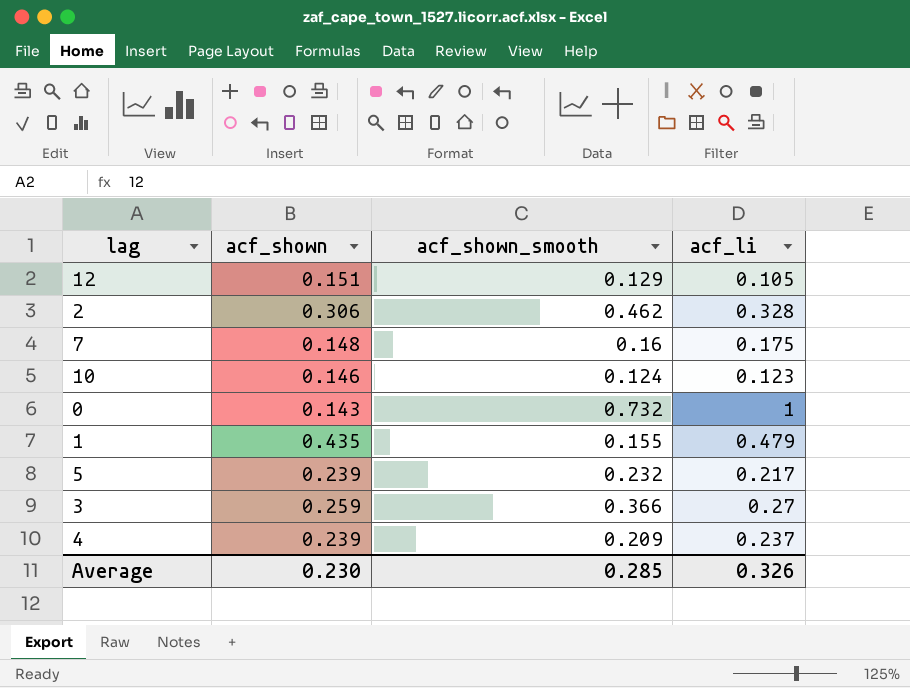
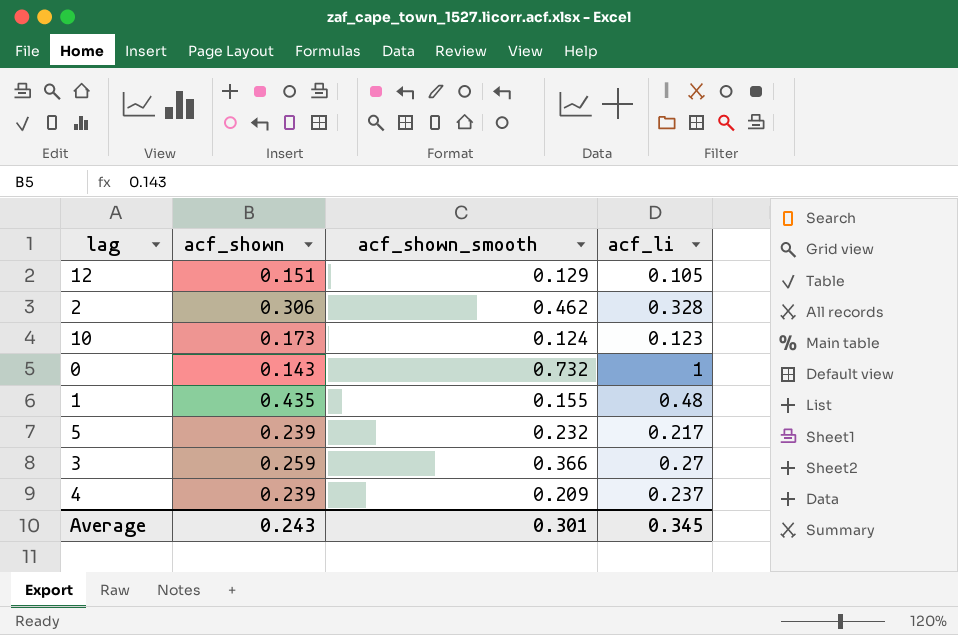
row 7: 0.148 | 0.16 | 0.175 -> none
10 | acf_shown: 0.146 -> 0.173
1 | acf_li: 0.479 -> 0.48
Average | acf_shown: 0.230 -> 0.243
Average | acf_shown_smooth: 0.285 -> 0.301
Average | acf_li: 0.326 -> 0.345

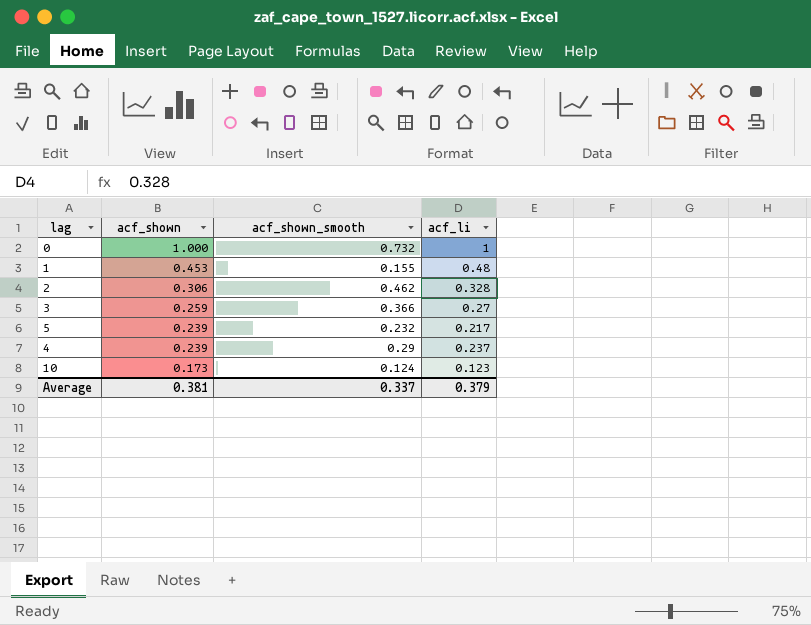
row order: none -> acf_shown descending
row 12: 0.151 | 0.129 | 0.105 -> none
0 | acf_shown: 0.143 -> 1.000
1 | acf_shown: 0.435 -> 0.453
4 | acf_shown_smooth: 0.209 -> 0.29
Average | acf_shown: 0.243 -> 0.381
Average | acf_shown_smooth: 0.301 -> 0.337
Average | acf_li: 0.345 -> 0.379

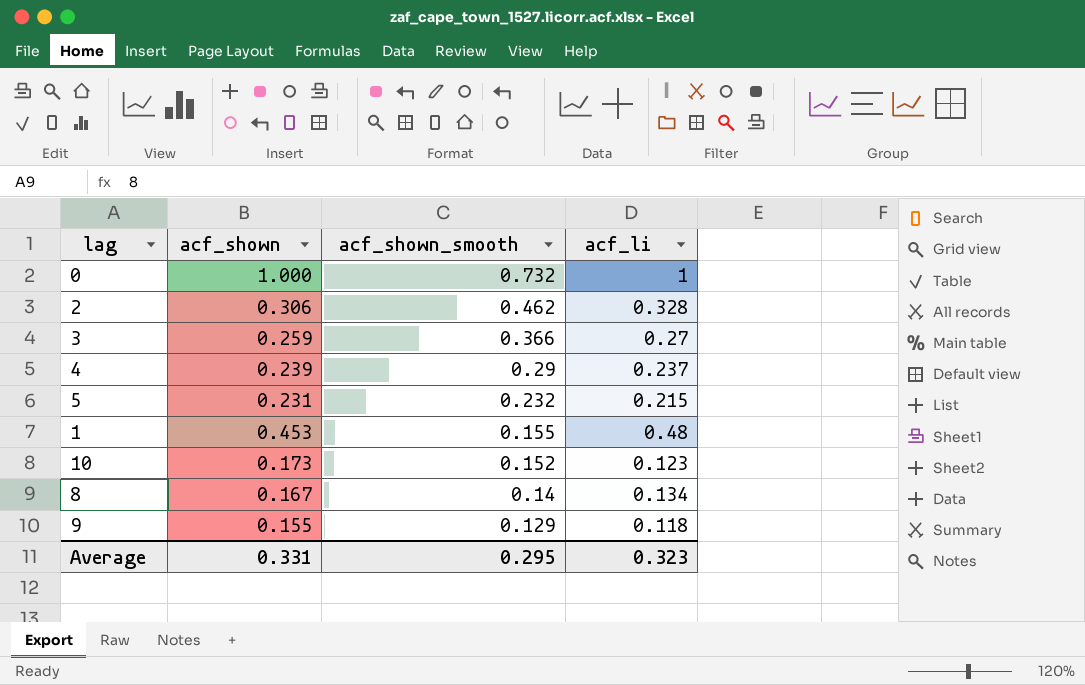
row order: acf_shown descending -> acf_shown_smooth descending
5 | acf_shown: 0.239 -> 0.231
5 | acf_li: 0.217 -> 0.215
10 | acf_shown_smooth: 0.124 -> 0.152
row 8: none -> 0.167 | 0.14 | 0.134
row 9: none -> 0.155 | 0.129 | 0.118
Average | acf_shown: 0.381 -> 0.331
Average | acf_shown_smooth: 0.337 -> 0.295
Average | acf_li: 0.379 -> 0.323

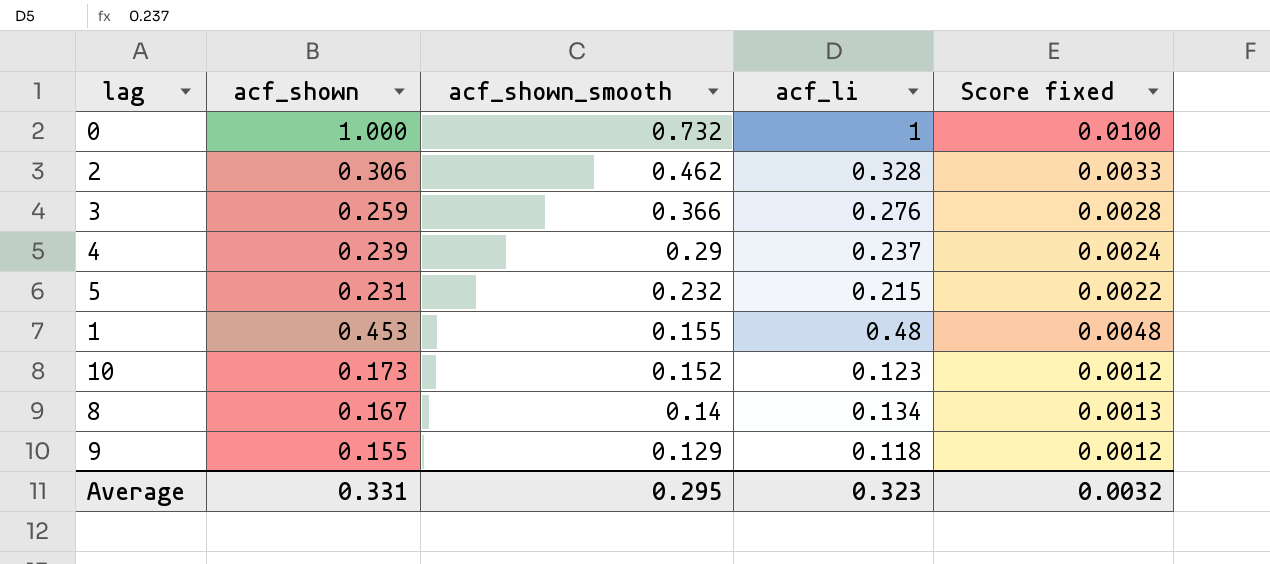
column Score fixed | formula: none -> [acf_li] * 0.01
3 | acf_li: 0.27 -> 0.276

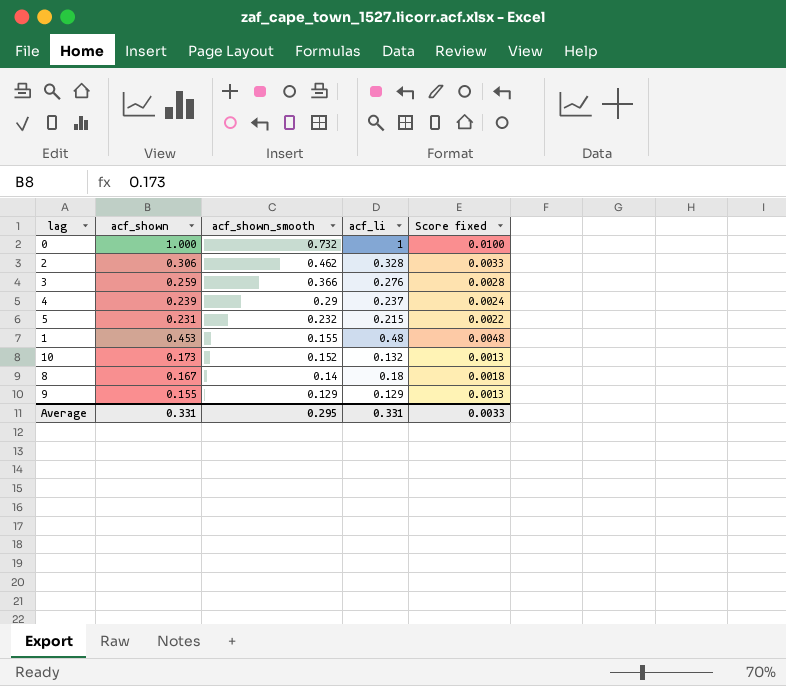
10 | acf_li: 0.123 -> 0.132
10 | Score fixed: 0.0012 -> 0.0013
8 | acf_li: 0.134 -> 0.18
8 | Score fixed: 0.0013 -> 0.0018
9 | acf_li: 0.118 -> 0.129
9 | Score fixed: 0.0012 -> 0.0013
Average | acf_li: 0.323 -> 0.331
Average | Score fixed: 0.0032 -> 0.0033

